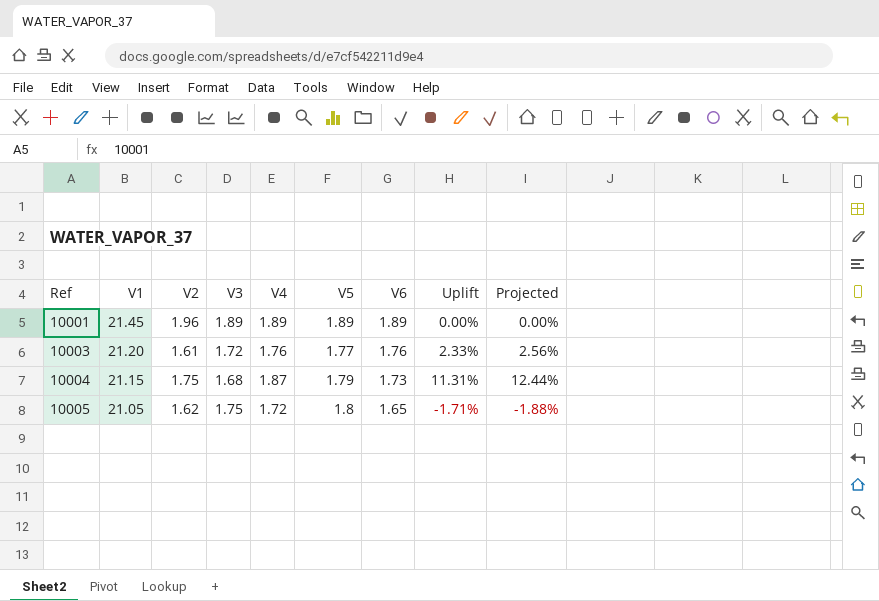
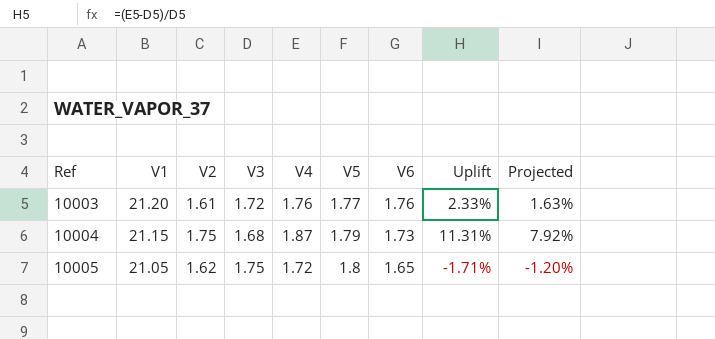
column Projected | formula: [Uplift] * 1.1 -> [Uplift] * 0.7
row 10001: 21.45 | 1.96 | 1.89 | 1.89 | 1.89 | 1.89 | 0.00% | 0.00% -> none

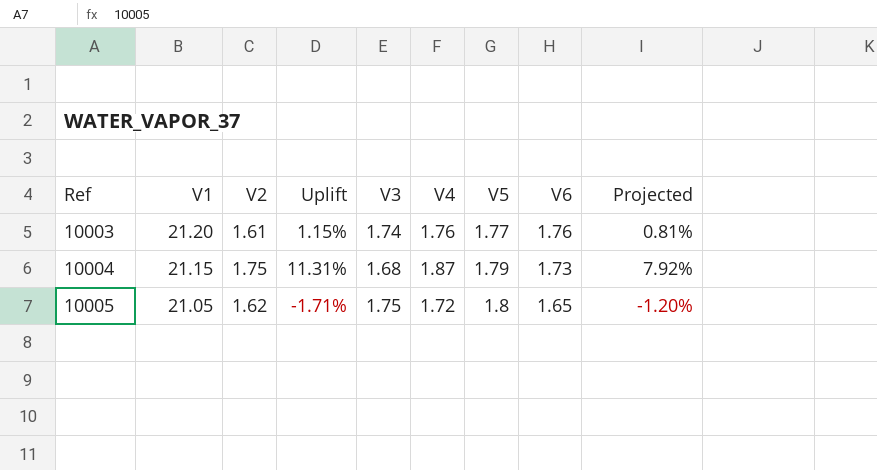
column Uplift | position: 8 -> 4
10003 | Uplift: 2.33% -> 1.15%
10003 | V3: 1.72 -> 1.74
10003 | Projected: 1.63% -> 0.81%

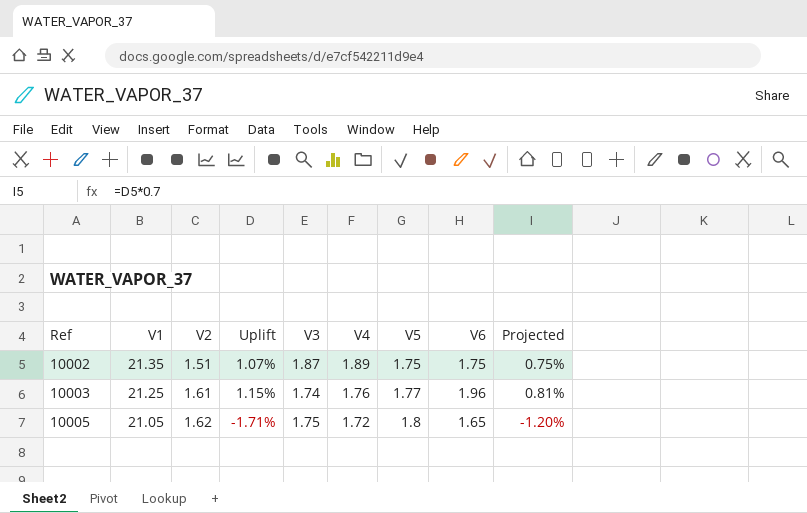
row 10004: 21.15 | 1.75 | 11.31% | 1.68 | 1.87 | 1.79 | 1.73 | 7.92% -> none
row 10002: none -> 21.35 | 1.51 | 1.07% | 1.87 | 1.89 | 1.75 | 1.75 | 0.75%
10003 | V1: 21.20 -> 21.25
10003 | V6: 1.76 -> 1.96

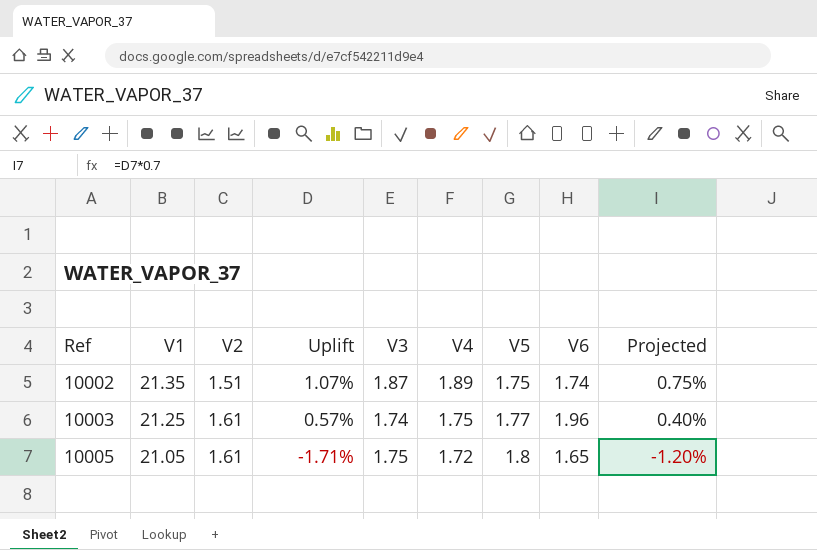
10002 | V6: 1.75 -> 1.74
10003 | Uplift: 1.15% -> 0.57%
10003 | V4: 1.76 -> 1.75
10003 | Projected: 0.81% -> 0.40%
10005 | V2: 1.62 -> 1.61

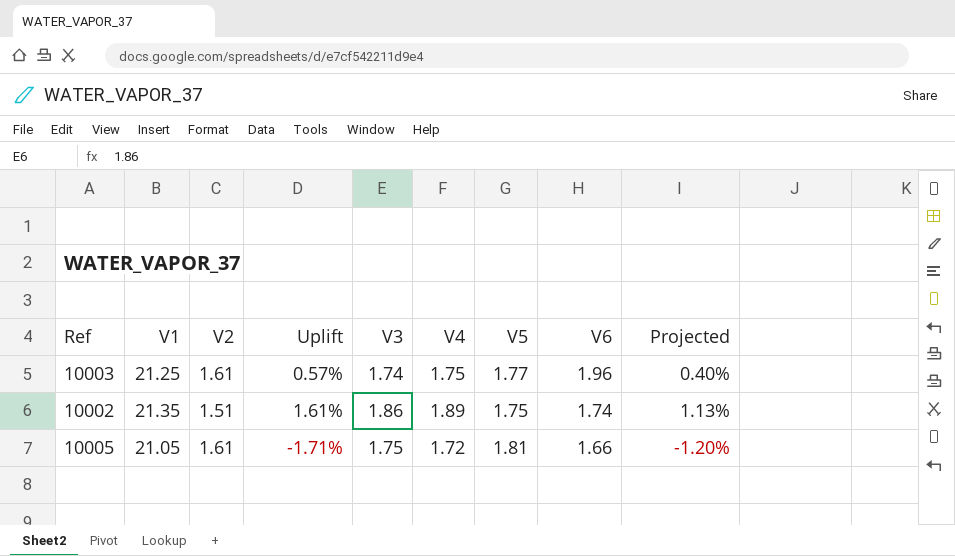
row order: Ref ascending -> V6 descending
10002 | Uplift: 1.07% -> 1.61%
10002 | V3: 1.87 -> 1.86
10002 | Projected: 0.75% -> 1.13%
10005 | V5: 1.8 -> 1.81
10005 | V6: 1.65 -> 1.66

